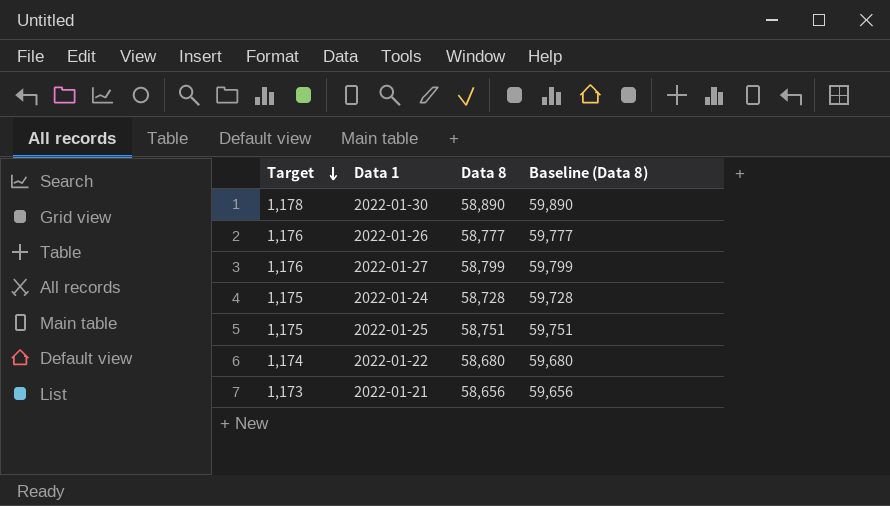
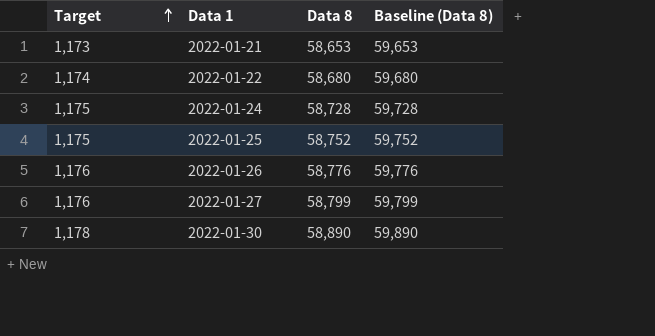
row order: Target descending -> Target ascending
2022-01-21 | Data 8: 58,656 -> 58,653
2022-01-21 | Baseline (Data 8): 59,656 -> 59,653
2022-01-25 | Data 8: 58,751 -> 58,752
2022-01-25 | Baseline (Data 8): 59,751 -> 59,752
2022-01-26 | Data 8: 58,777 -> 58,776
2022-01-26 | Baseline (Data 8): 59,777 -> 59,776

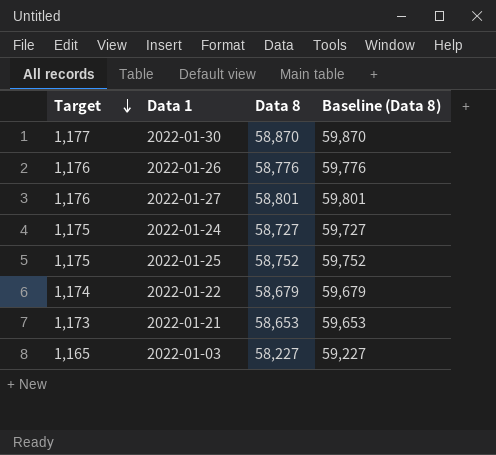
row order: Target ascending -> Target descending
2022-01-30 | Target: 1,178 -> 1,177
2022-01-30 | Data 8: 58,890 -> 58,870
2022-01-30 | Baseline (Data 8): 59,890 -> 59,870
2022-01-27 | Data 8: 58,799 -> 58,801
2022-01-27 | Baseline (Data 8): 59,799 -> 59,801
2022-01-24 | Data 8: 58,728 -> 58,727
2022-01-24 | Baseline (Data 8): 59,728 -> 59,727
2022-01-22 | Data 8: 58,680 -> 58,679
2022-01-22 | Baseline (Data 8): 59,680 -> 59,679
row 2022-01-03: none -> 1,165 | 58,227 | 59,227

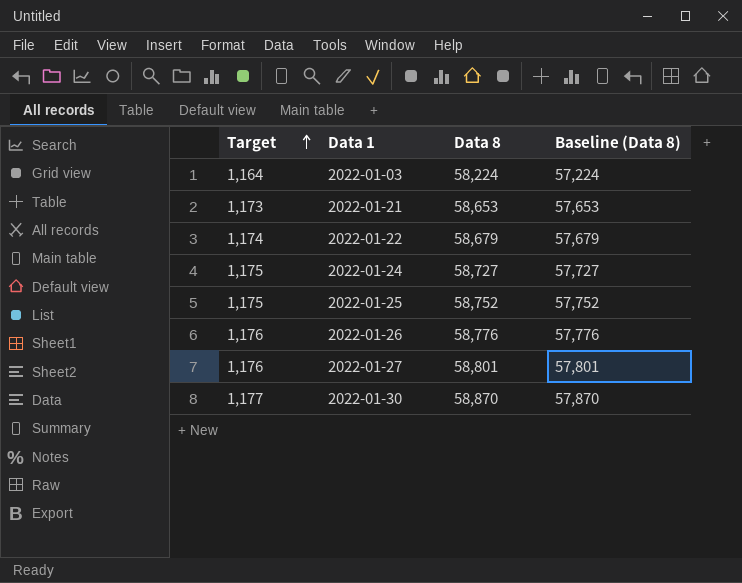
row order: Target descending -> Target ascending
column Baseline (Data 8) | formula: [Data 8] + 1000 -> [Data 8] - 1000
2022-01-03 | Target: 1,165 -> 1,164
2022-01-03 | Data 8: 58,227 -> 58,224

